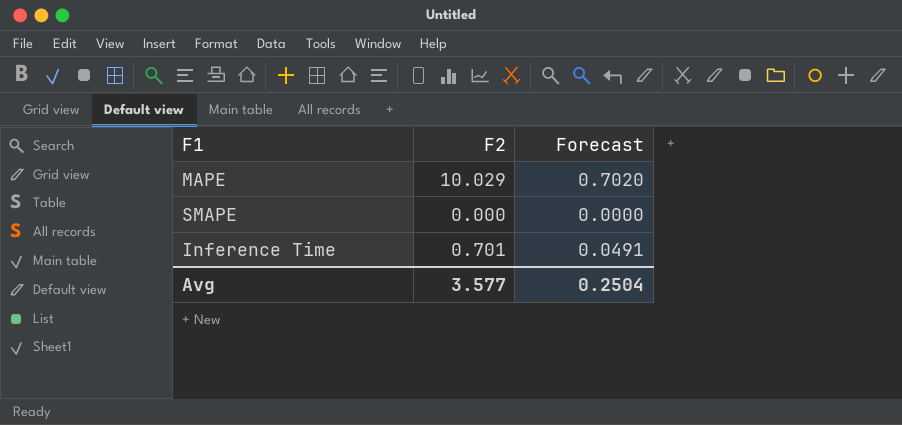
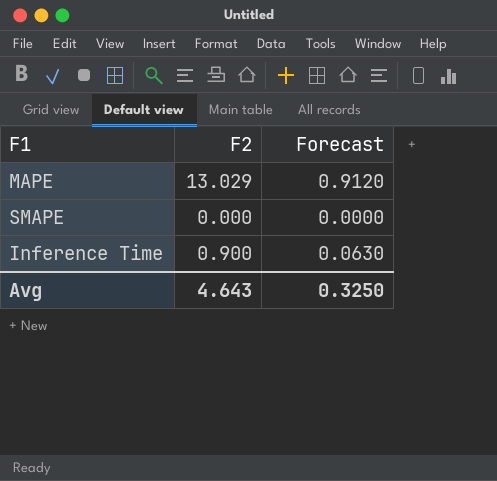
MAPE | F2: 10.029 -> 13.029
MAPE | Forecast: 0.7020 -> 0.9120
Inference Time | F2: 0.701 -> 0.900
Inference Time | Forecast: 0.0491 -> 0.0630
Avg | F2: 3.577 -> 4.643
Avg | Forecast: 0.2504 -> 0.3250

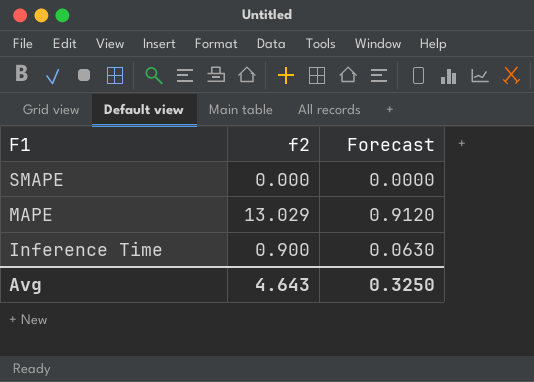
row order: none -> F1 descending
column name: F2 -> f2

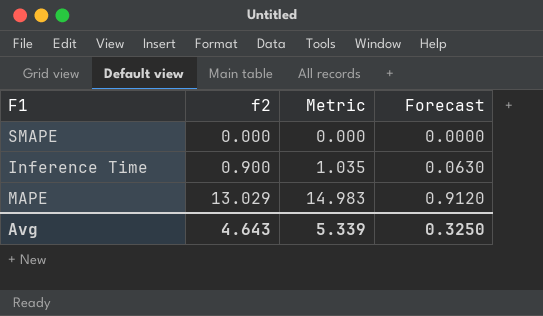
row order: F1 descending -> f2 ascending
column Metric | formula: none -> [f2] * 1.15

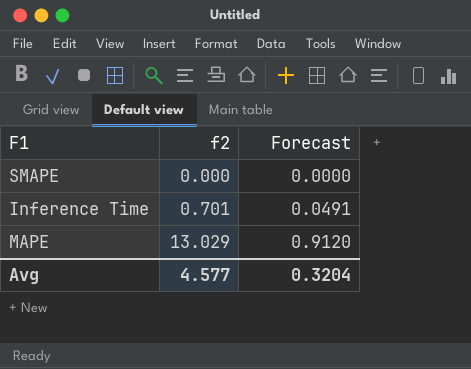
column Metric | formula: [f2] * 1.15 -> none
Inference Time | f2: 0.900 -> 0.701
Inference Time | Forecast: 0.0630 -> 0.0491
Avg | f2: 4.643 -> 4.577
Avg | Forecast: 0.3250 -> 0.3204

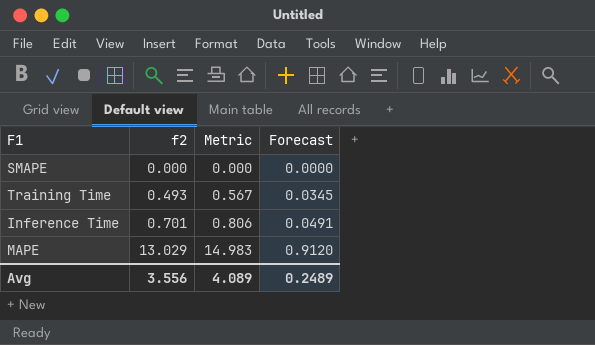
column Metric | formula: none -> [f2] * 1.15
row Training Time: none -> 0.493 | 0.567 | 0.0345
Avg | f2: 4.577 -> 3.556
Avg | Forecast: 0.3204 -> 0.2489

